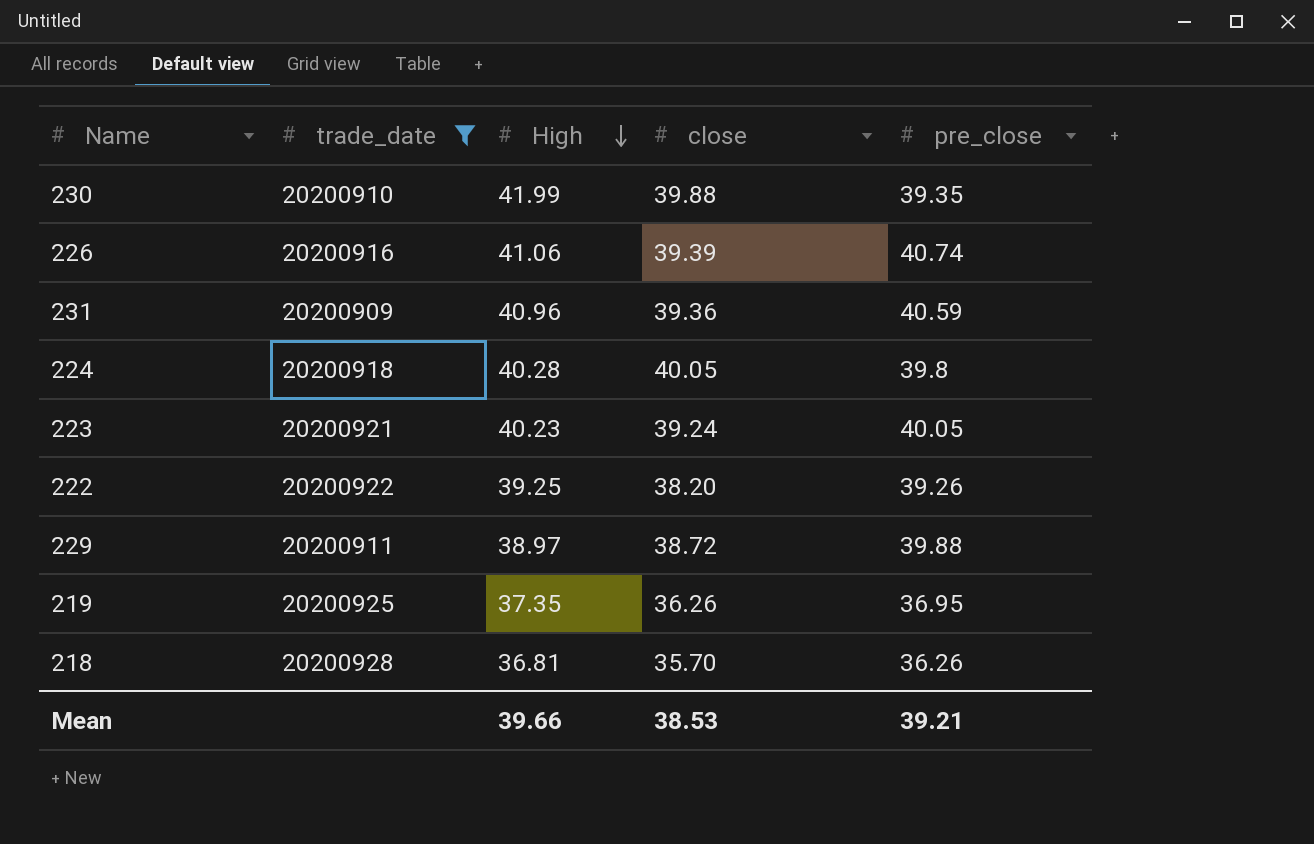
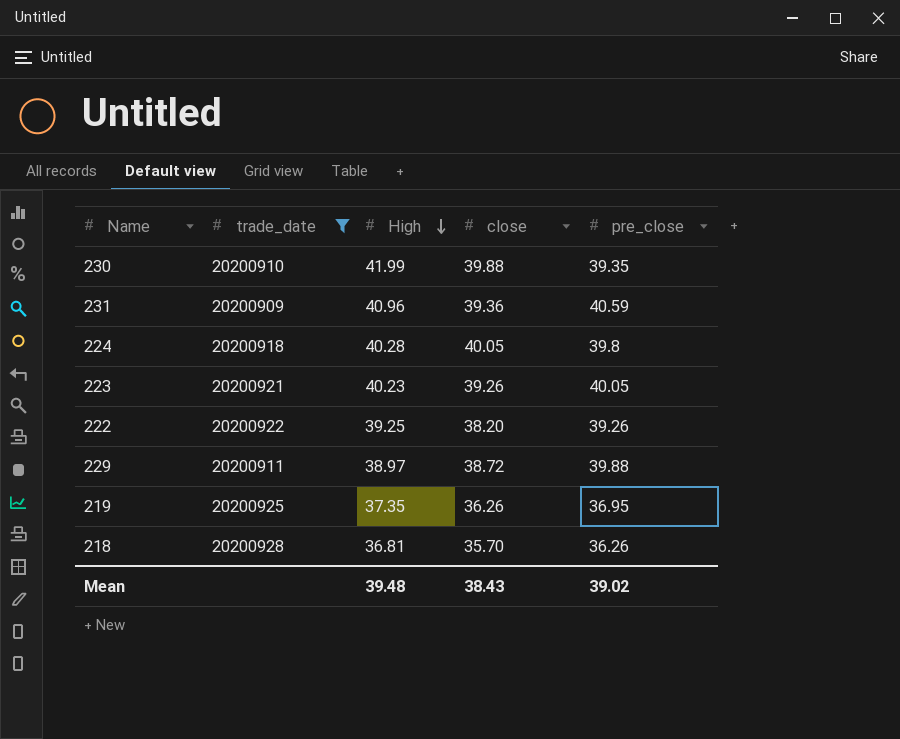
row 226: 20200916 | 41.06 | 39.39 | 40.74 -> none
223 | close: 39.24 -> 39.26
Mean | High: 39.66 -> 39.48
Mean | close: 38.53 -> 38.43
Mean | pre_close: 39.21 -> 39.02

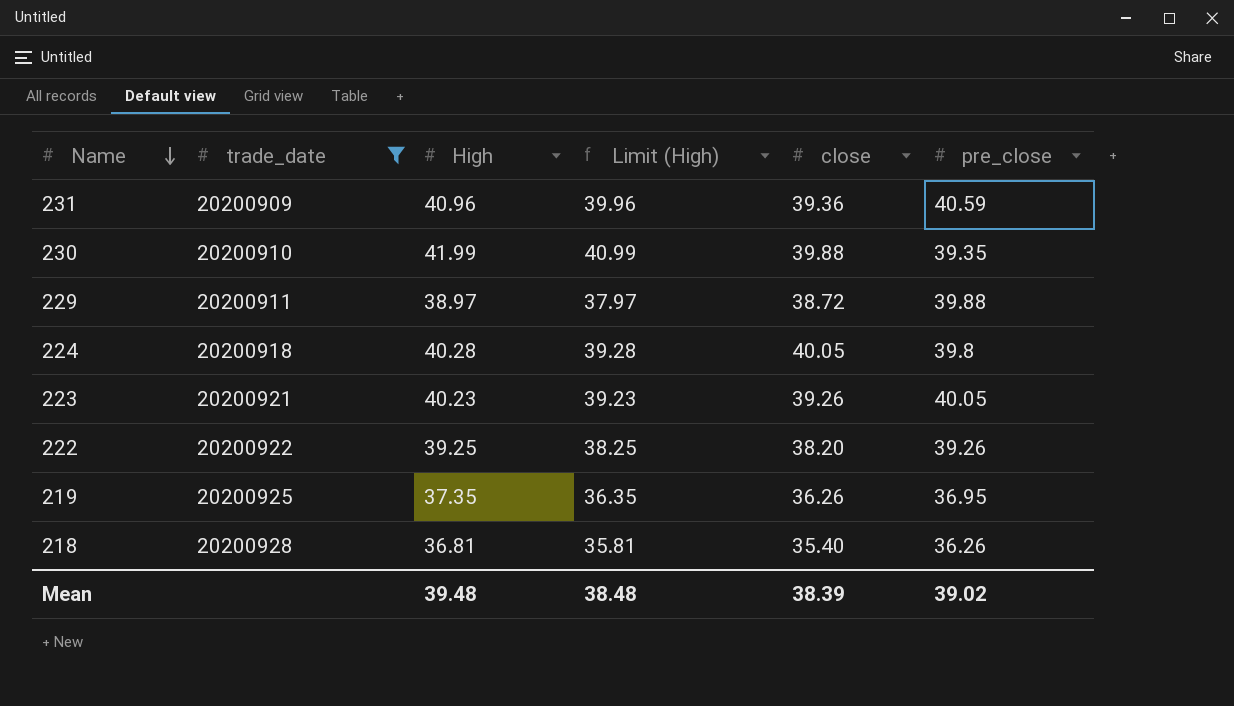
row order: High descending -> Name descending
column Limit (High) | formula: none -> [High] - 1
218 | close: 35.70 -> 35.40
Mean | close: 38.43 -> 38.39

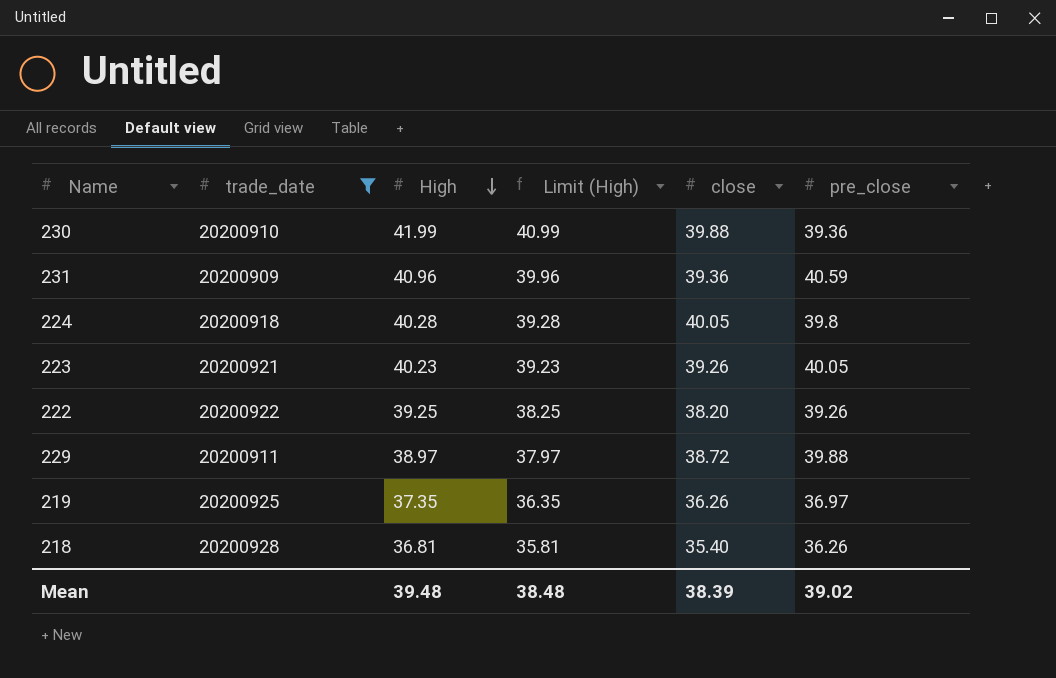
row order: Name descending -> High descending
230 | pre_close: 39.35 -> 39.36
219 | pre_close: 36.95 -> 36.97

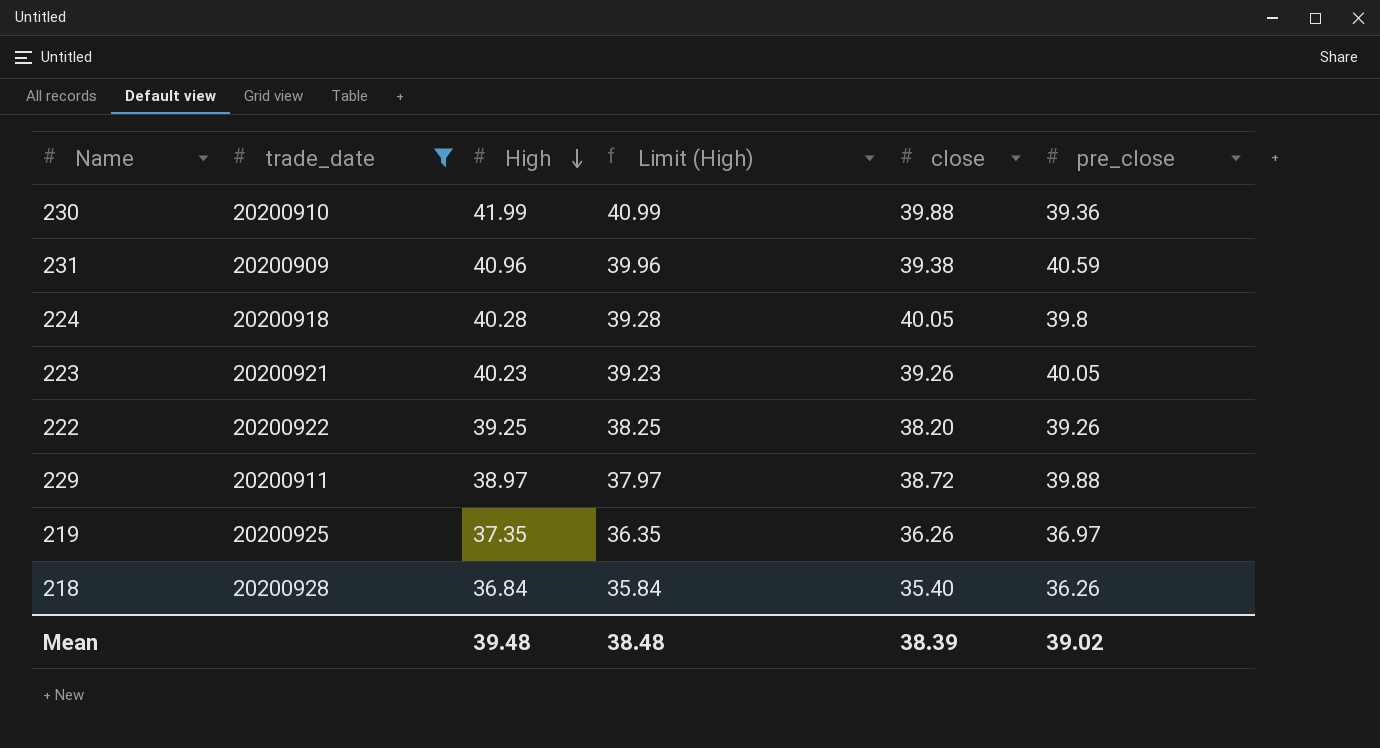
231 | close: 39.36 -> 39.38
218 | High: 36.81 -> 36.84
218 | Limit (High): 35.81 -> 35.84

